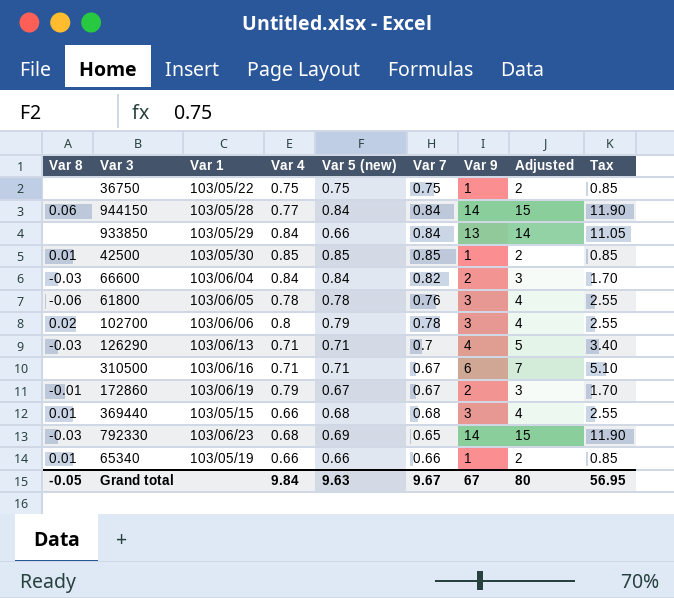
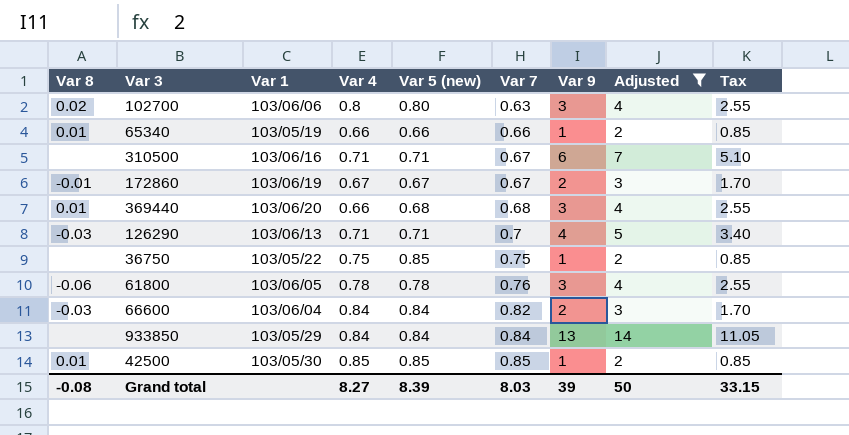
filter: none -> Adjusted != 15
row order: none -> Var 7 ascending
102700 | Var 5 (new): 0.79 -> 0.80
102700 | Var 7: 0.78 -> 0.63
172860 | Var 4: 0.79 -> 0.67
369440 | Var 1: 103/05/15 -> 103/06/20
36750 | Var 5 (new): 0.75 -> 0.85
933850 | Var 5 (new): 0.66 -> 0.84
Grand total | Var 8: -0.05 -> -0.08
Grand total | Var 4: 9.84 -> 8.27
Grand total | Var 5 (new): 9.63 -> 8.39
Grand total | Var 7: 9.67 -> 8.03
Grand total | Var 9: 67 -> 39
Grand total | Adjusted: 80 -> 50
Grand total | Tax: 56.95 -> 33.15

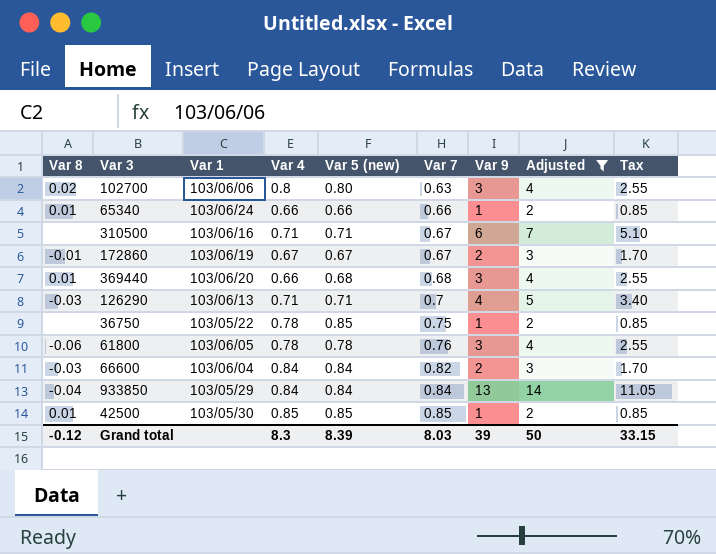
65340 | Var 1: 103/05/19 -> 103/06/24
36750 | Var 4: 0.75 -> 0.78
933850 | Var 8: none -> -0.04
Grand total | Var 8: -0.08 -> -0.12
Grand total | Var 4: 8.27 -> 8.3

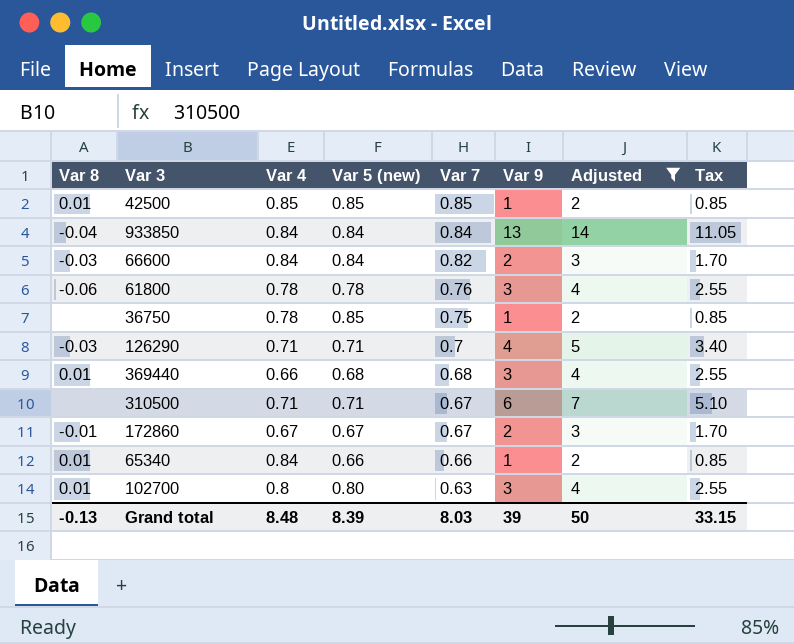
row order: Var 7 ascending -> Var 7 descending
column Var 1 | position: 3 -> none
65340 | Var 4: 0.66 -> 0.84
102700 | Var 8: 0.02 -> 0.01
Grand total | Var 8: -0.12 -> -0.13
Grand total | Var 4: 8.3 -> 8.48

